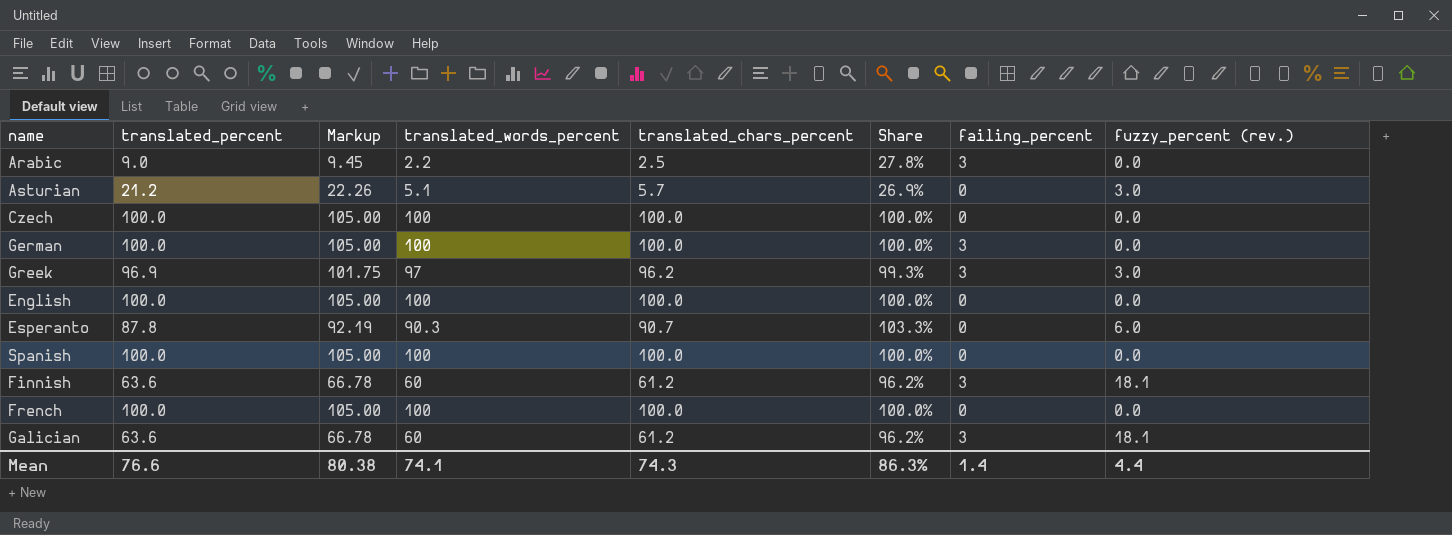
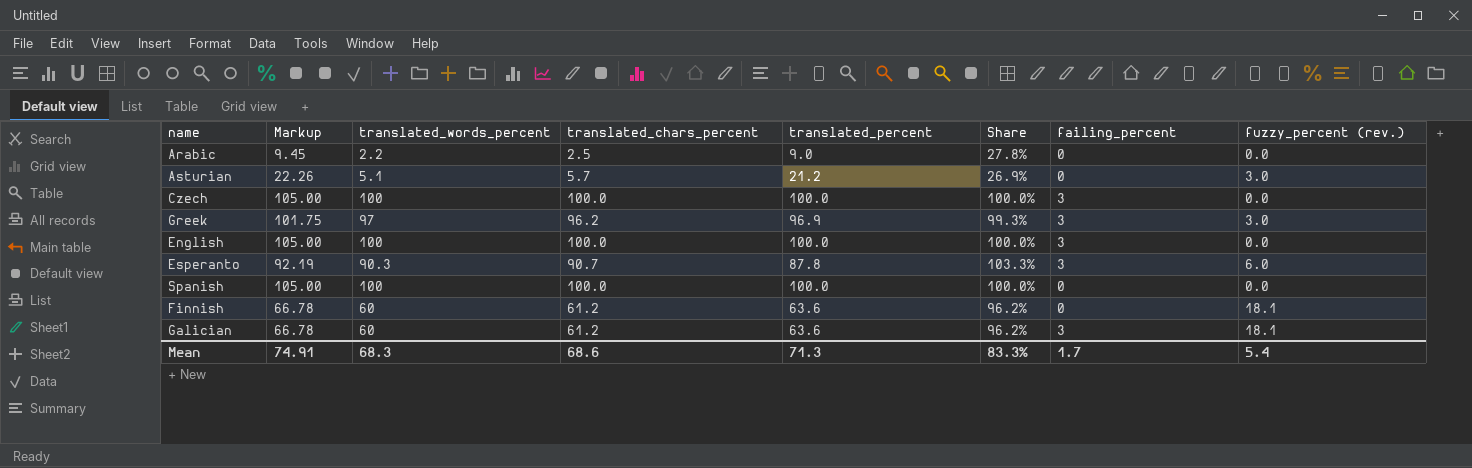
column translated_percent | position: 2 -> 5
row German: 100.0 | 105.00 | 100 | 100.0 | 100.0% | 3 | 0.0 -> none
row French: 100.0 | 105.00 | 100 | 100.0 | 100.0% | 0 | 0.0 -> none
Arabic | failing_percent: 3 -> 0
Czech | failing_percent: 0 -> 3
English | failing_percent: 0 -> 3
Esperanto | failing_percent: 0 -> 3
Finnish | failing_percent: 3 -> 0
Mean | Markup: 80.38 -> 74.91
Mean | translated_words_percent: 74.1 -> 68.3
Mean | translated_chars_percent: 74.3 -> 68.6
Mean | translated_percent: 76.6 -> 71.3
Mean | Share: 86.3% -> 83.3%
Mean | failing_percent: 1.4 -> 1.7
Mean | fuzzy_percent (rev.): 4.4 -> 5.4

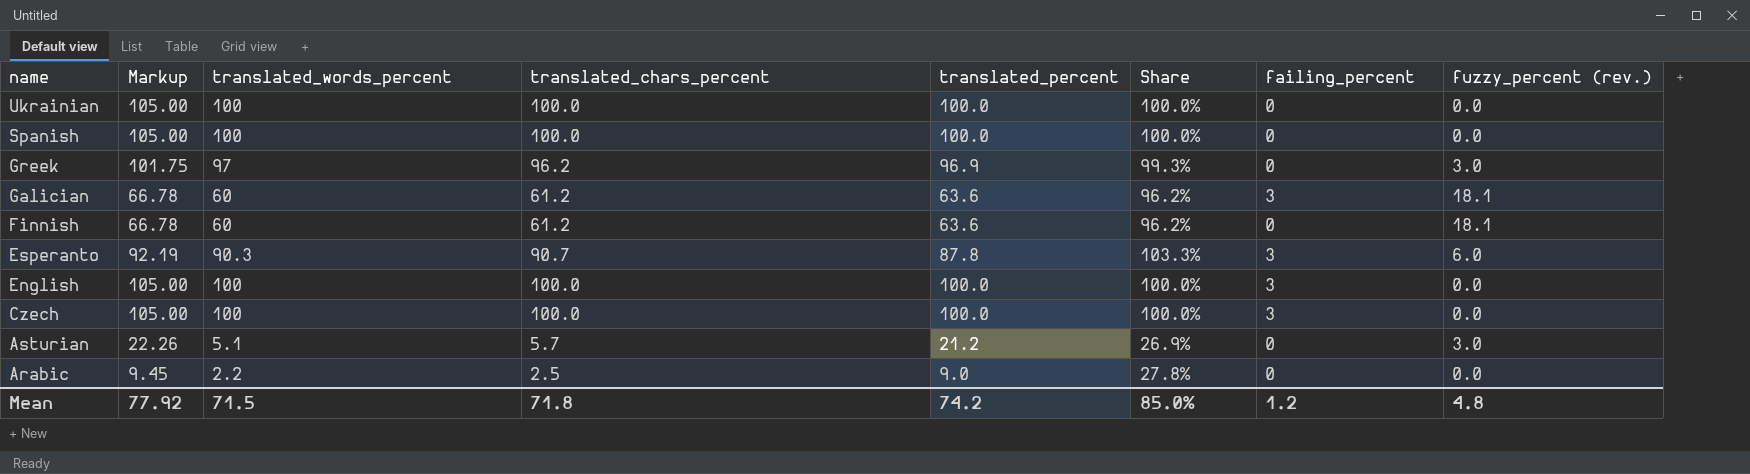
row order: none -> name descending
row Ukrainian: none -> 105.00 | 100 | 100.0 | 100.0 | 100.0% | 0 | 0.0
Greek | failing_percent: 3 -> 0
Mean | Markup: 74.91 -> 77.92
Mean | translated_words_percent: 68.3 -> 71.5
Mean | translated_chars_percent: 68.6 -> 71.8
Mean | translated_percent: 71.3 -> 74.2
Mean | Share: 83.3% -> 85.0%
Mean | failing_percent: 1.7 -> 1.2
Mean | fuzzy_percent (rev.): 5.4 -> 4.8

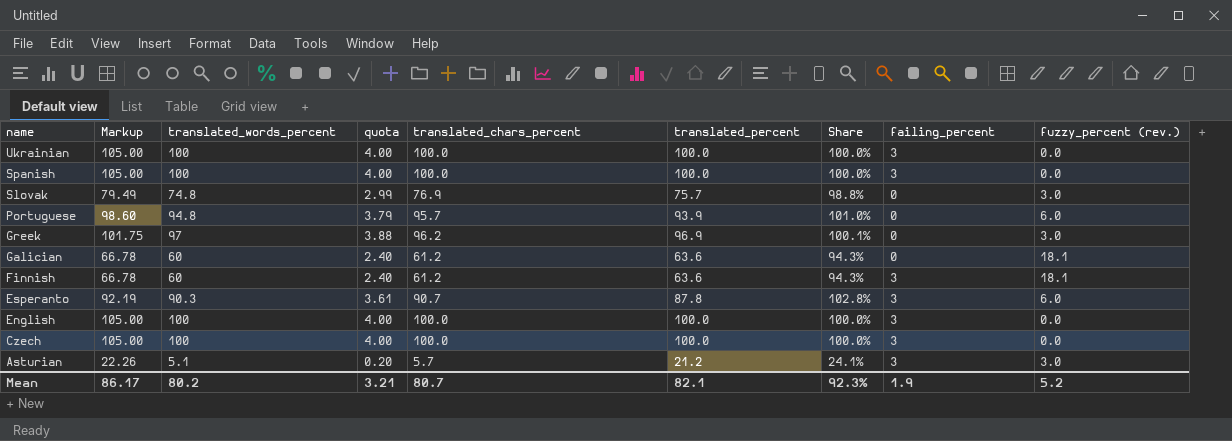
column quota | formula: none -> [translated_words_percent] * 0.04
column Share | formula: [translated_chars_percent] / [translated_percent] -> [translated_words_percent] / [translated_percent]
row Arabic: 9.45 | 2.2 | 2.5 | 9.0 | 27.8% | 0 | 0.0 -> none
Ukrainian | failing_percent: 0 -> 3
Spanish | failing_percent: 0 -> 3
row Slovak: none -> 79.49 | 74.8 | 2.99 | 76.9 | 75.7 | 98.8% | 0 | 3.0
row Portuguese: none -> 98.60 | 94.8 | 3.79 | 95.7 | 93.9 | 101.0% | 0 | 6.0
Galician | failing_percent: 3 -> 0
Finnish | failing_percent: 0 -> 3
Asturian | failing_percent: 0 -> 3
Mean | Markup: 77.92 -> 86.17
Mean | translated_words_percent: 71.5 -> 80.2
Mean | translated_chars_percent: 71.8 -> 80.7
Mean | translated_percent: 74.2 -> 82.1
Mean | Share: 85.0% -> 92.3%
Mean | failing_percent: 1.2 -> 1.9
Mean | fuzzy_percent (rev.): 4.8 -> 5.2

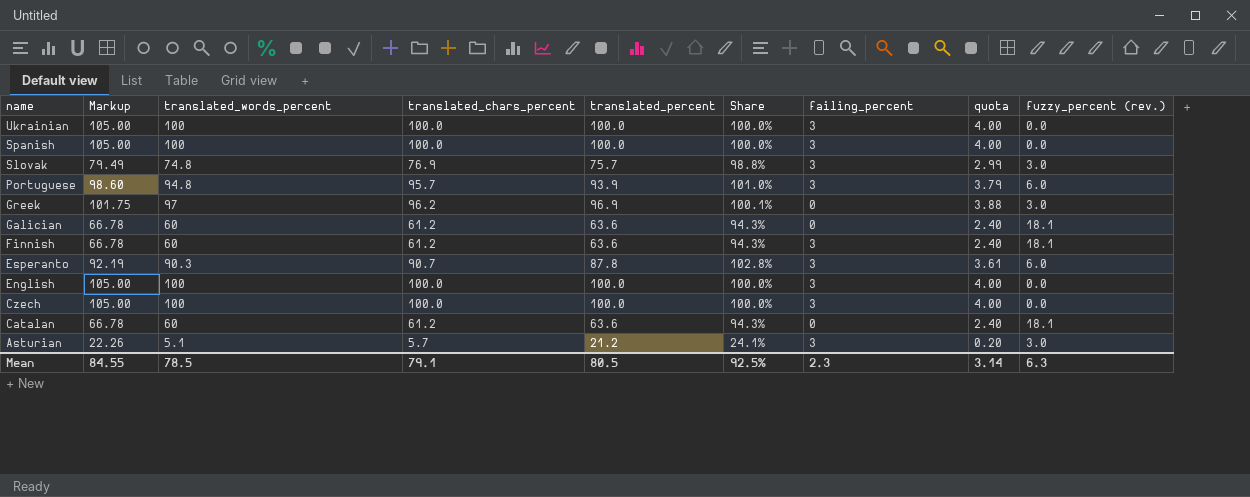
column quota | position: 4 -> 8
Slovak | failing_percent: 0 -> 3
Portuguese | failing_percent: 0 -> 3
row Catalan: none -> 66.78 | 60 | 61.2 | 63.6 | 94.3% | 0 | 2.40 | 18.1
Mean | Markup: 86.17 -> 84.55
Mean | translated_words_percent: 80.2 -> 78.5
Mean | translated_chars_percent: 80.7 -> 79.1
Mean | translated_percent: 82.1 -> 80.5
Mean | Share: 92.3% -> 92.5%
Mean | failing_percent: 1.9 -> 2.3
Mean | quota: 3.21 -> 3.14
Mean | fuzzy_percent (rev.): 5.2 -> 6.3

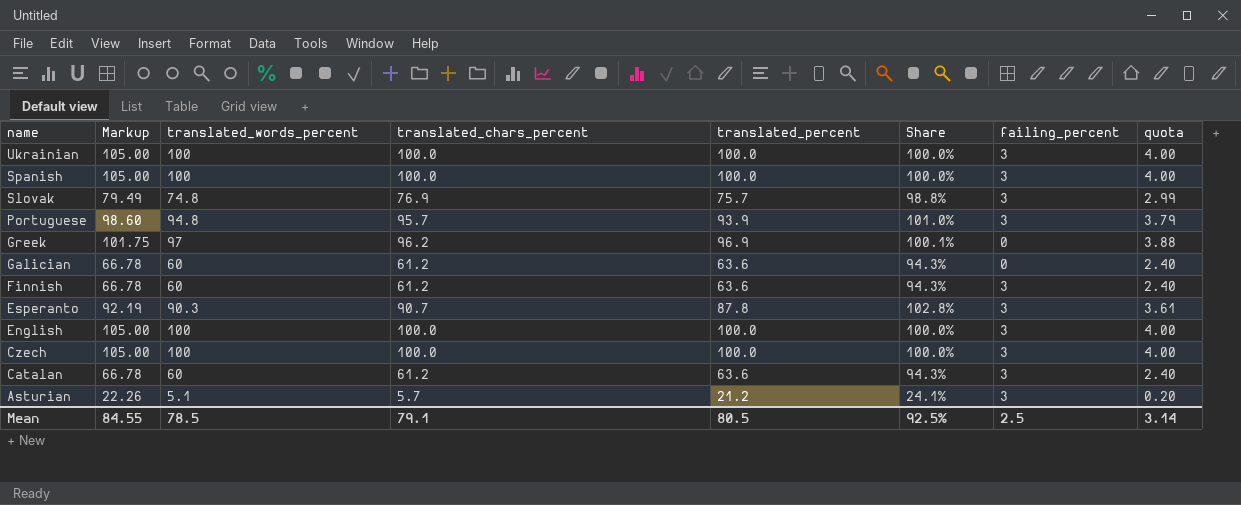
column fuzzy_percent (rev.) | position: 9 -> none
Catalan | failing_percent: 0 -> 3
Mean | failing_percent: 2.3 -> 2.5

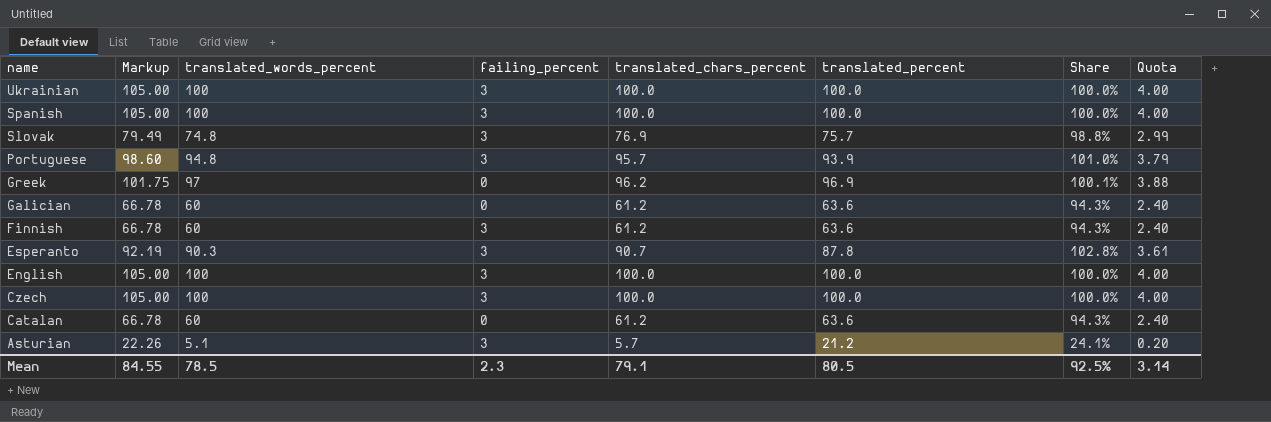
column failing_percent | position: 7 -> 4
column name: quota -> Quota
Catalan | failing_percent: 3 -> 0
Mean | failing_percent: 2.5 -> 2.3

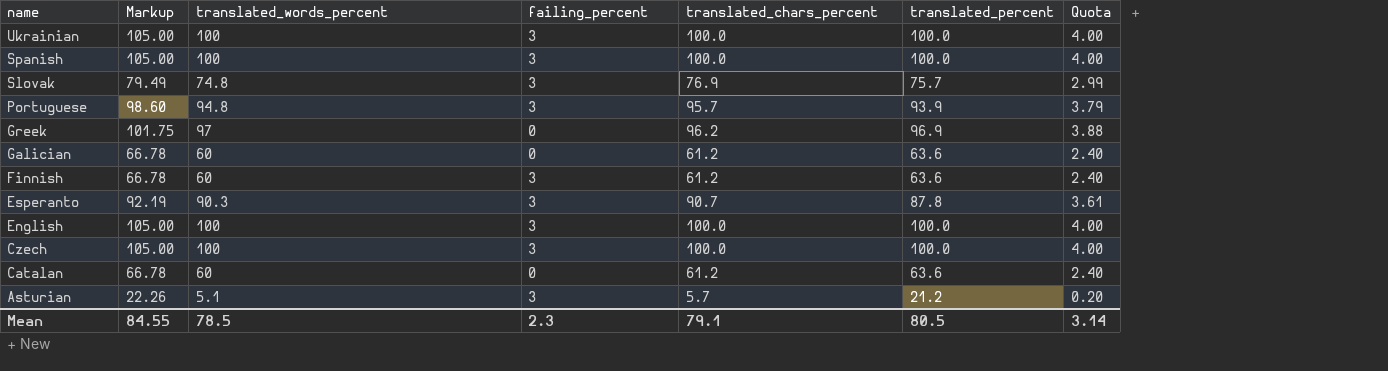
column Share | formula: [translated_words_percent] / [translated_percent] -> none

